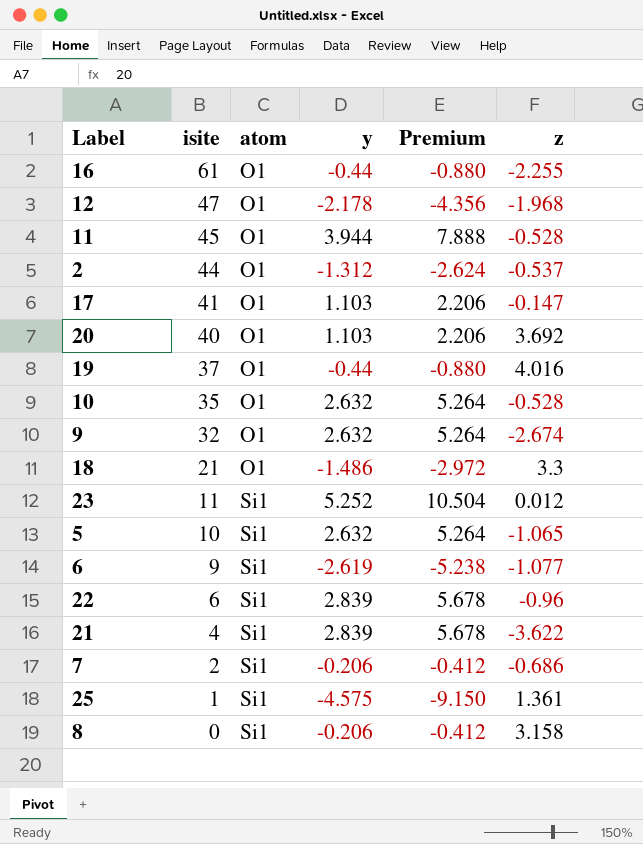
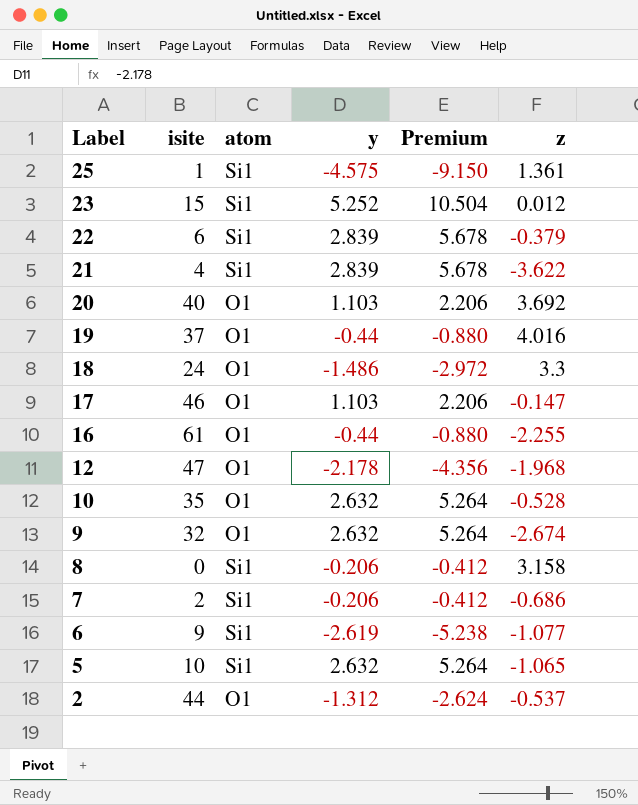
row order: isite descending -> Label descending
row 11: 45 | O1 | 3.944 | 7.888 | -0.528 -> none
23 | isite: 11 -> 15
22 | z: -0.96 -> -0.379
18 | isite: 21 -> 24
17 | isite: 41 -> 46

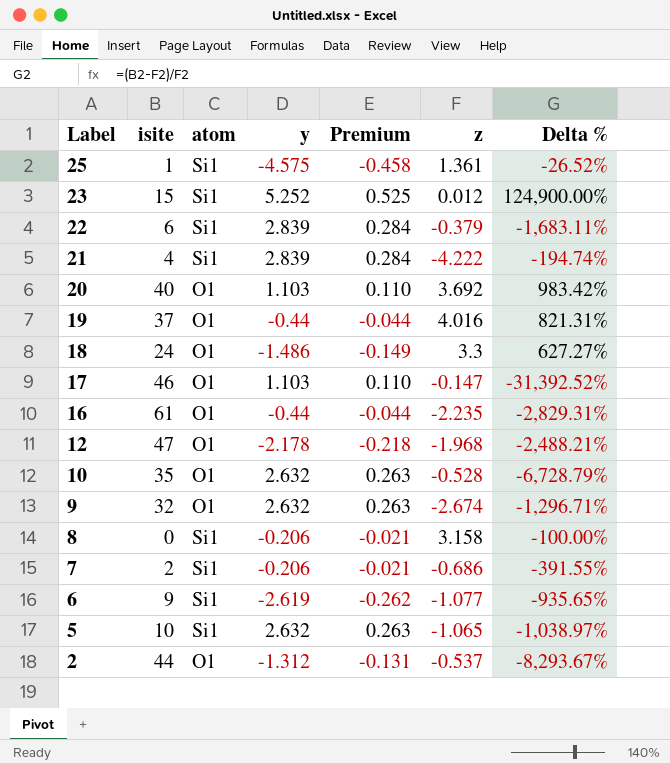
column Premium | formula: [y] * 2 -> [y] * 0.1
column Delta % | formula: none -> ([isite] - [z]) / [z]
21 | z: -3.622 -> -4.222
16 | z: -2.255 -> -2.235

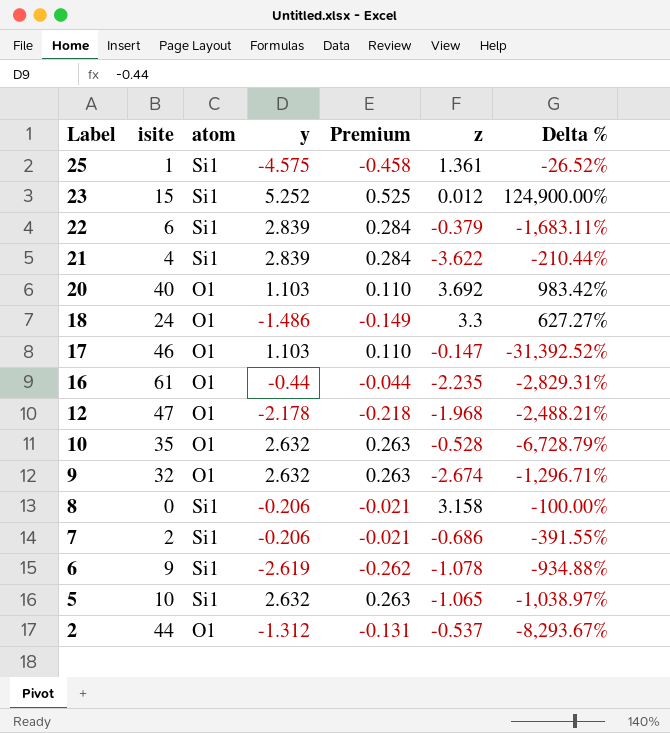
row 19: 37 | O1 | -0.44 | -0.044 | 4.016 | 821.31% -> none
21 | z: -4.222 -> -3.622
21 | Delta %: -194.74% -> -210.44%
6 | z: -1.077 -> -1.078
6 | Delta %: -935.65% -> -934.88%

